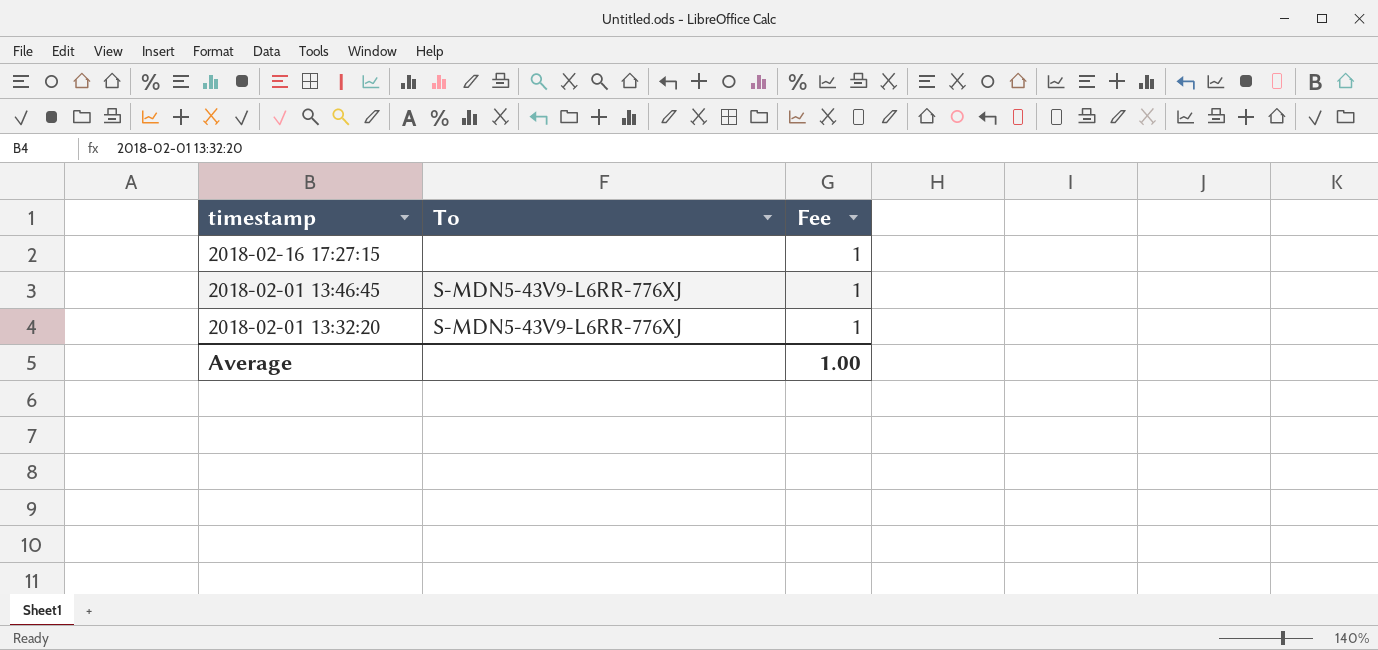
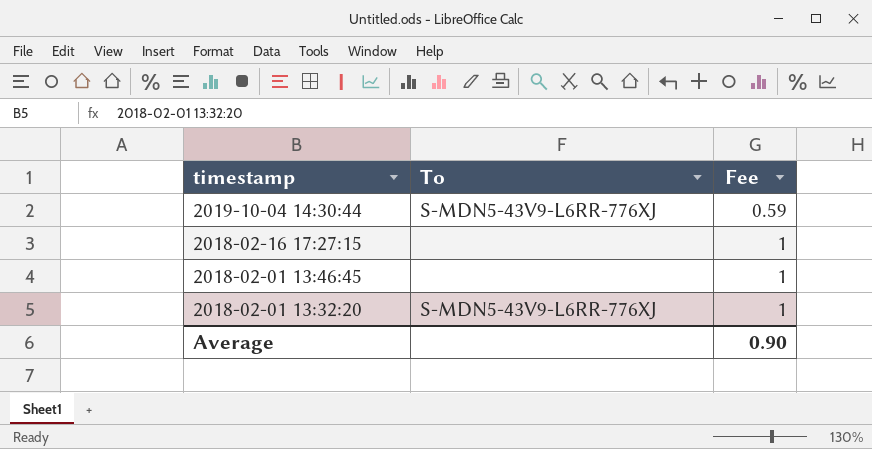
row 2019-10-04 14:30:44: none -> S-MDN5-43V9-L6RR-776XJ | 0.59
2018-02-01 13:46:45 | To: S-MDN5-43V9-L6RR-776XJ -> none
Average | Fee: 1.00 -> 0.90

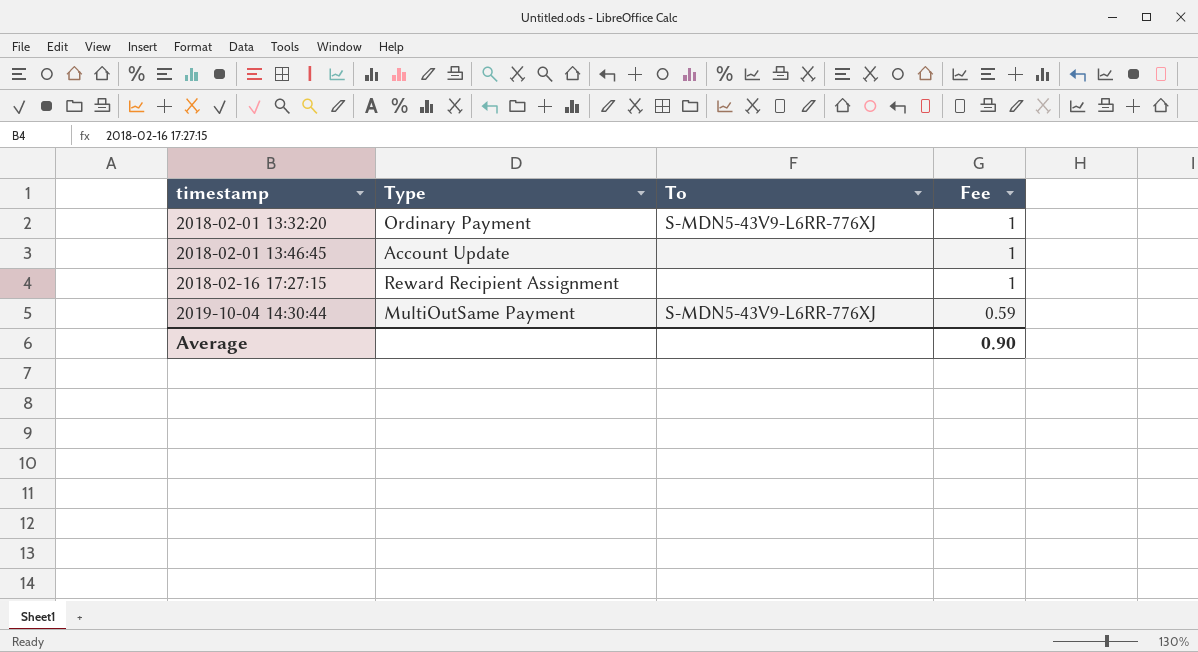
row order: timestamp descending -> timestamp ascending
column Type | position: none -> 2

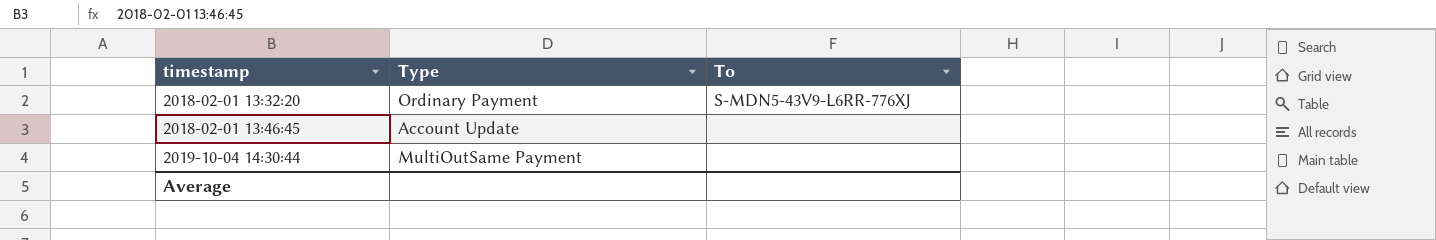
column Fee | position: 4 -> none
row 2018-02-16 17:27:15: Reward Recipient Assignment | none | 1 -> none
2019-10-04 14:30:44 | To: S-MDN5-43V9-L6RR-776XJ -> none

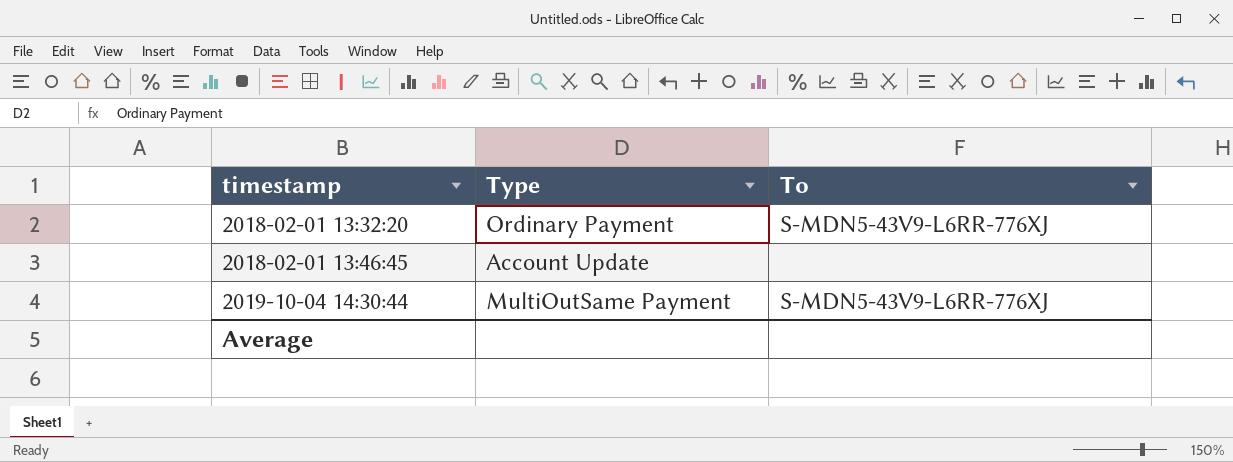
2019-10-04 14:30:44 | To: none -> S-MDN5-43V9-L6RR-776XJ

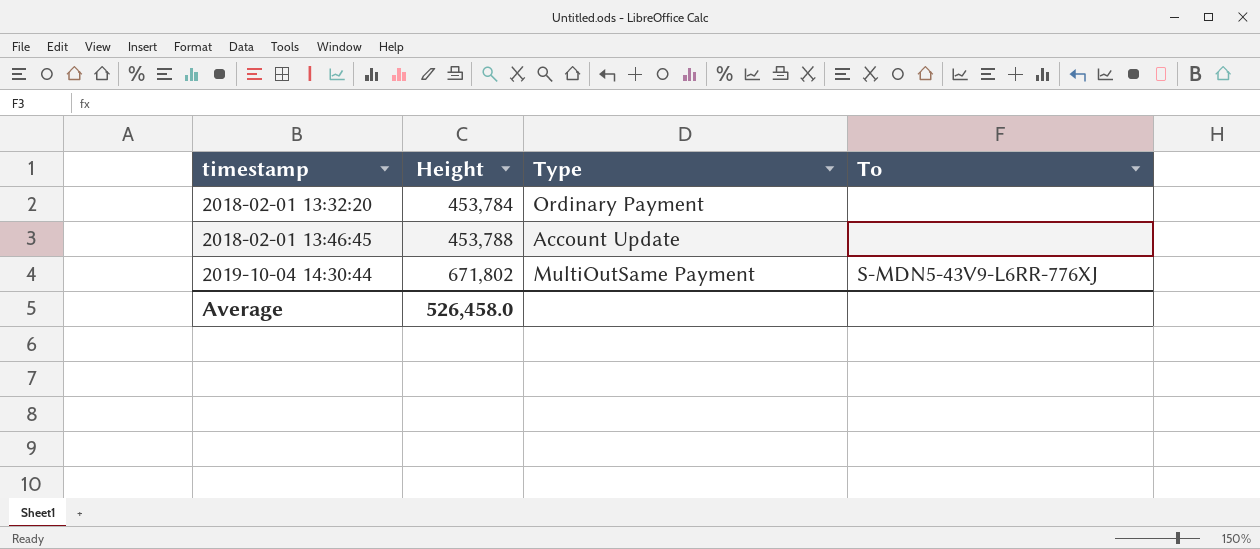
column Height | position: none -> 2
2018-02-01 13:32:20 | To: S-MDN5-43V9-L6RR-776XJ -> none

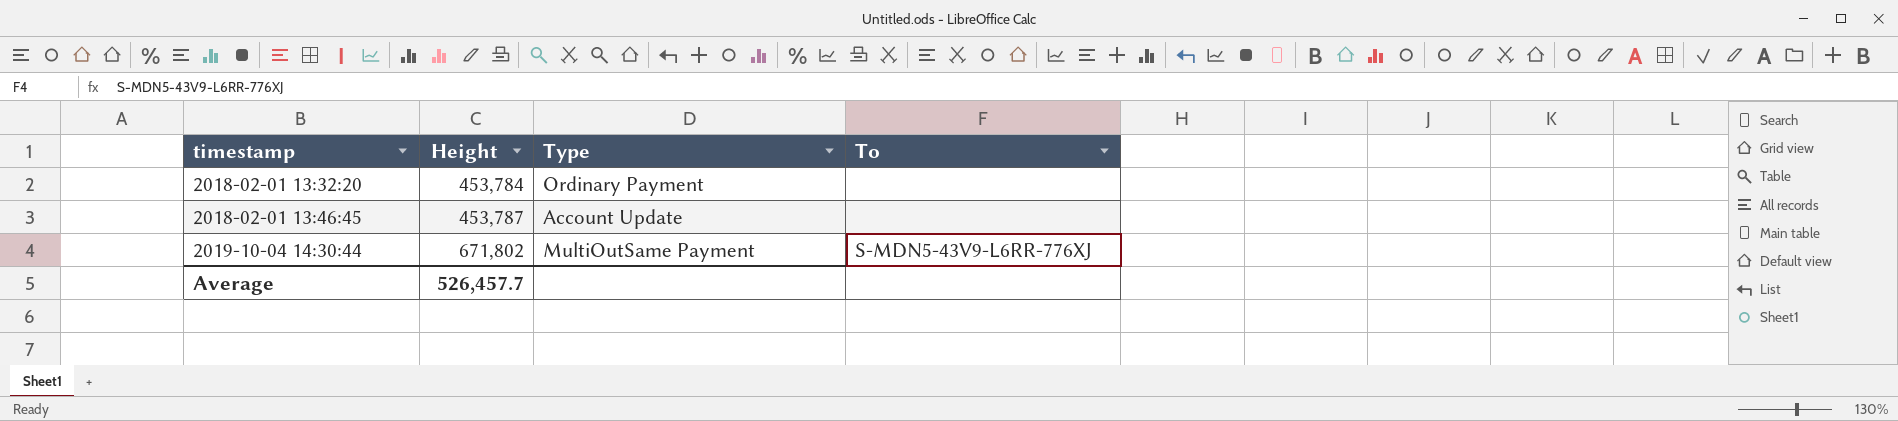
2018-02-01 13:46:45 | Height: 453,788 -> 453,787
Average | Height: 526,458.0 -> 526,457.7

